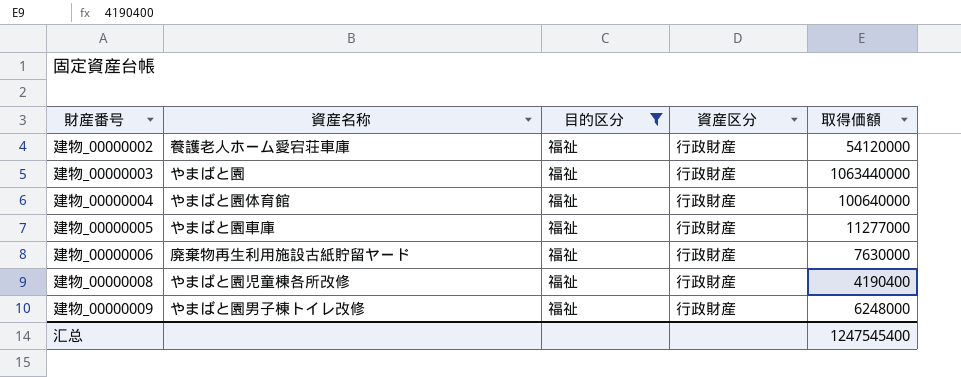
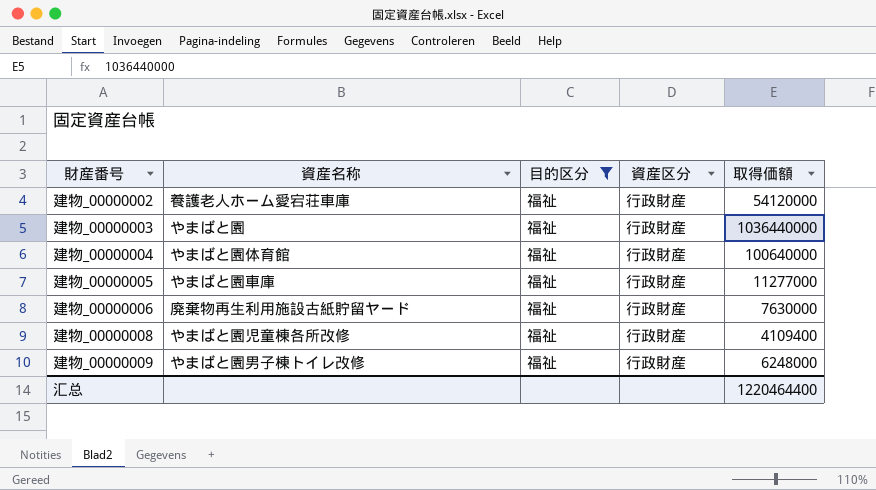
建物_00000003 | 取得価額: 1063440000 -> 1036440000
建物_00000008 | 取得価額: 4190400 -> 4109400
汇总 | 取得価額: 1247545400 -> 1220464400

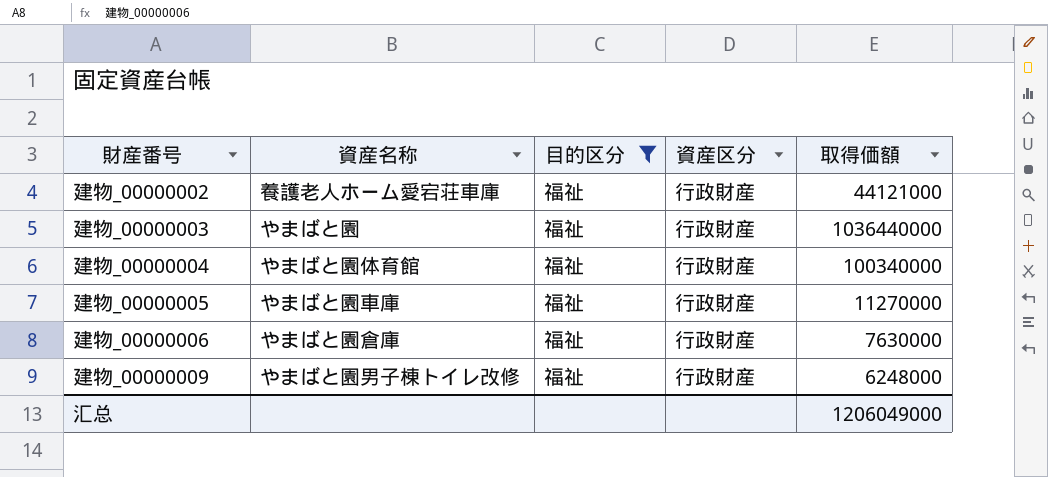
row 建物_00000008: やまばと園児童棟各所改修 | 福祉 | 行政財産 | 4109400 -> none
建物_00000002 | 取得価額: 54120000 -> 44121000
建物_00000004 | 取得価額: 100640000 -> 100340000
建物_00000005 | 取得価額: 11277000 -> 11270000
建物_00000006 | 資産名称: 廃棄物再生利用施設古紙貯留ヤード -> やまばと園倉庫
汇总 | 取得価額: 1220464400 -> 1206049000

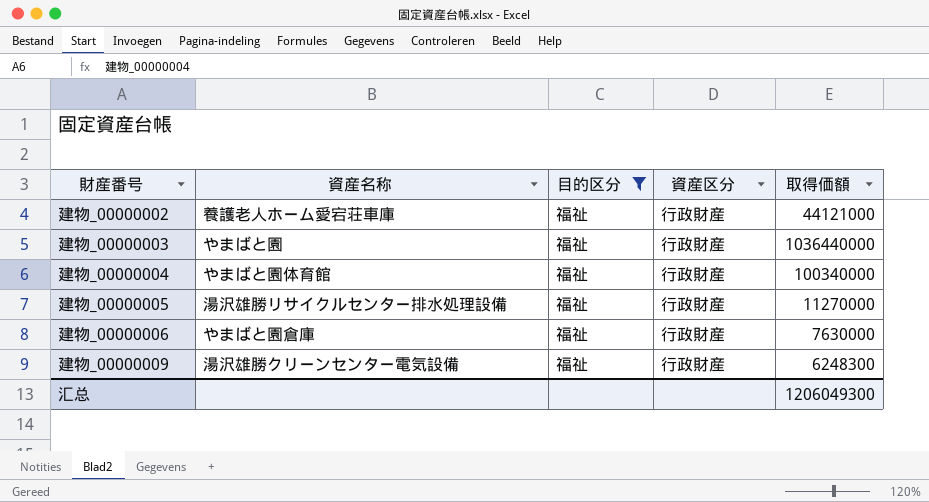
建物_00000005 | 資産名称: やまばと園車庫 -> 湯沢雄勝リサイクルセンター排水処理設備
建物_00000009 | 資産名称: やまばと園男子棟トイレ改修 -> 湯沢雄勝クリーンセンター電気設備
建物_00000009 | 取得価額: 6248000 -> 6248300
汇总 | 取得価額: 1206049000 -> 1206049300

